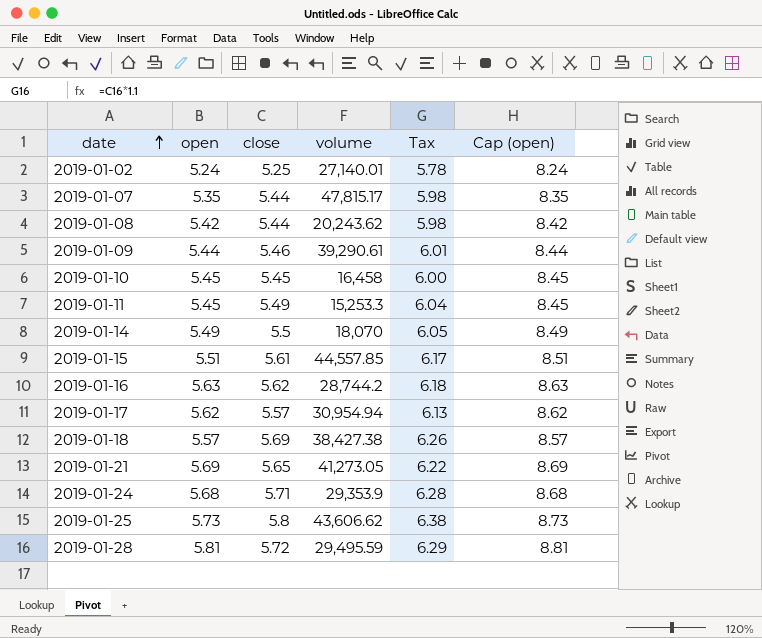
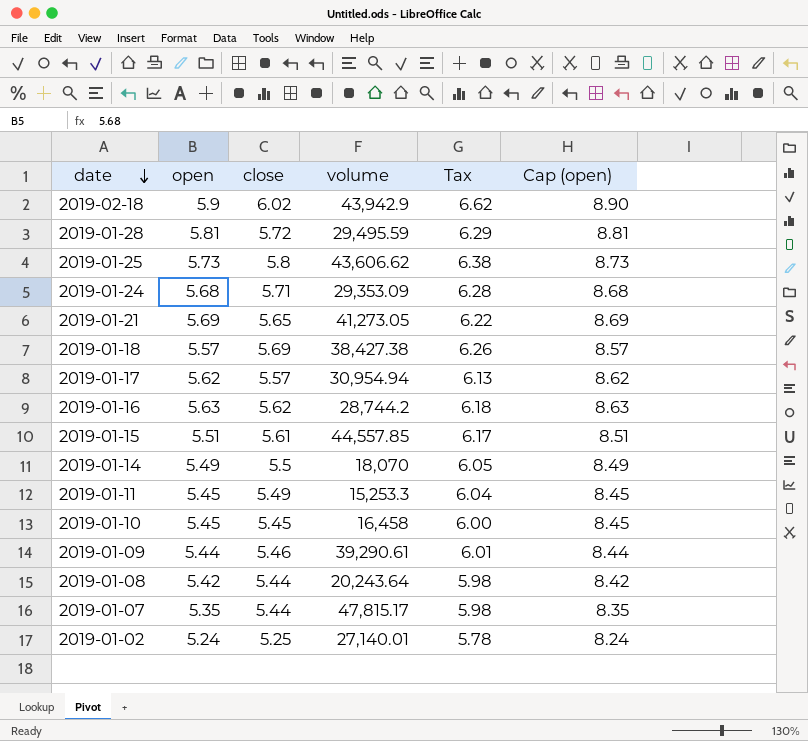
row order: date ascending -> date descending
row 2019-02-18: none -> 5.9 | 6.02 | 43,942.9 | 6.62 | 8.90
2019-01-24 | volume: 29,353.9 -> 29,353.09
2019-01-08 | volume: 20,243.62 -> 20,243.64

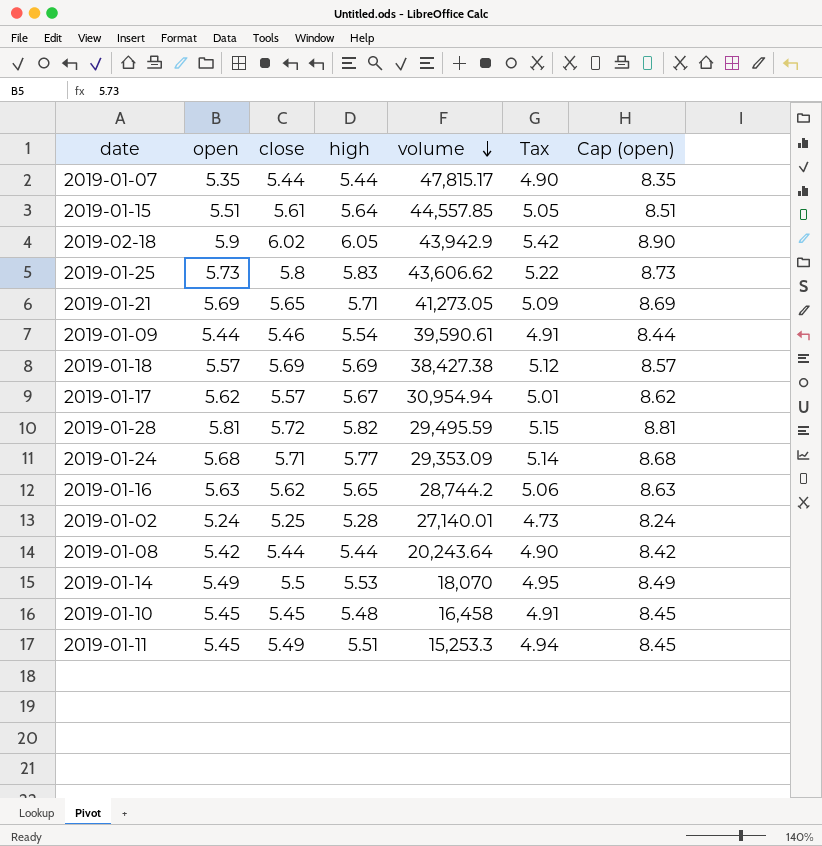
row order: date descending -> volume descending
column high | position: none -> 4
column Tax | formula: [close] * 1.1 -> [close] * 0.9
2019-01-09 | volume: 39,290.61 -> 39,590.61

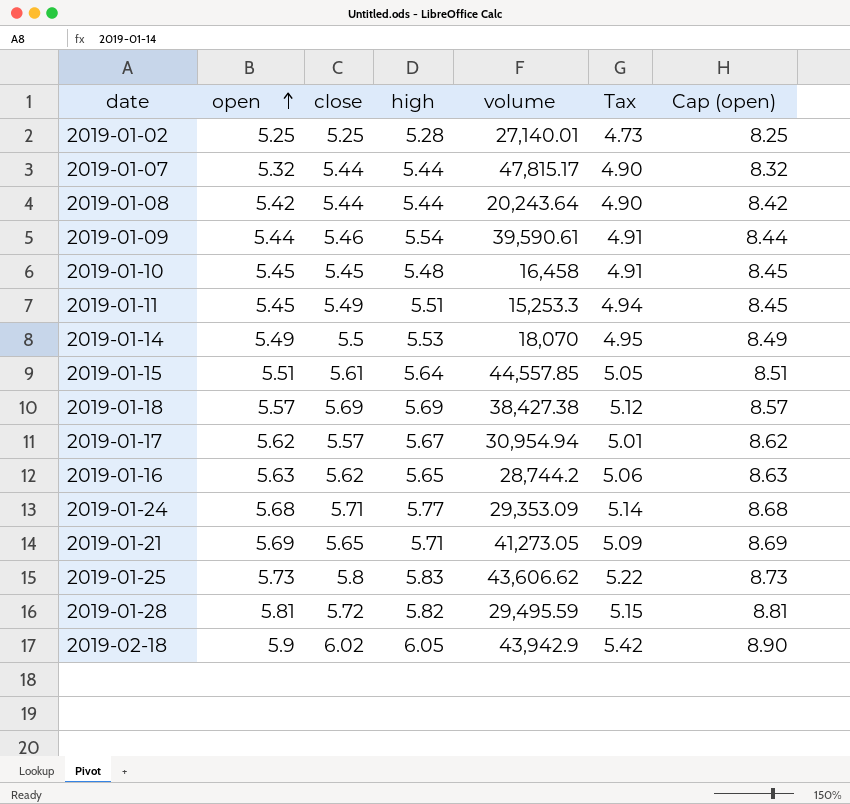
row order: volume descending -> open ascending
2019-01-02 | open: 5.24 -> 5.25
2019-01-02 | Cap (open): 8.24 -> 8.25
2019-01-07 | open: 5.35 -> 5.32
2019-01-07 | Cap (open): 8.35 -> 8.32

